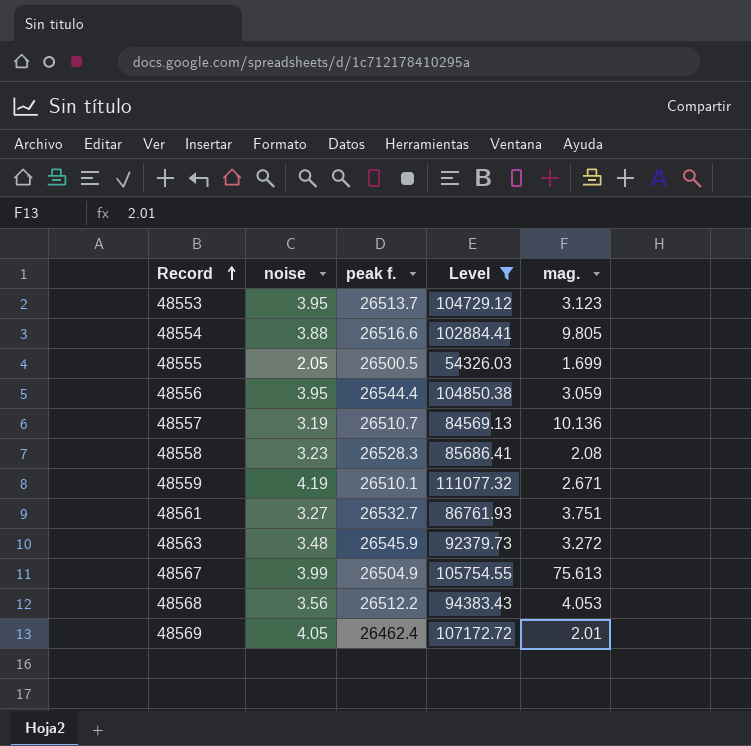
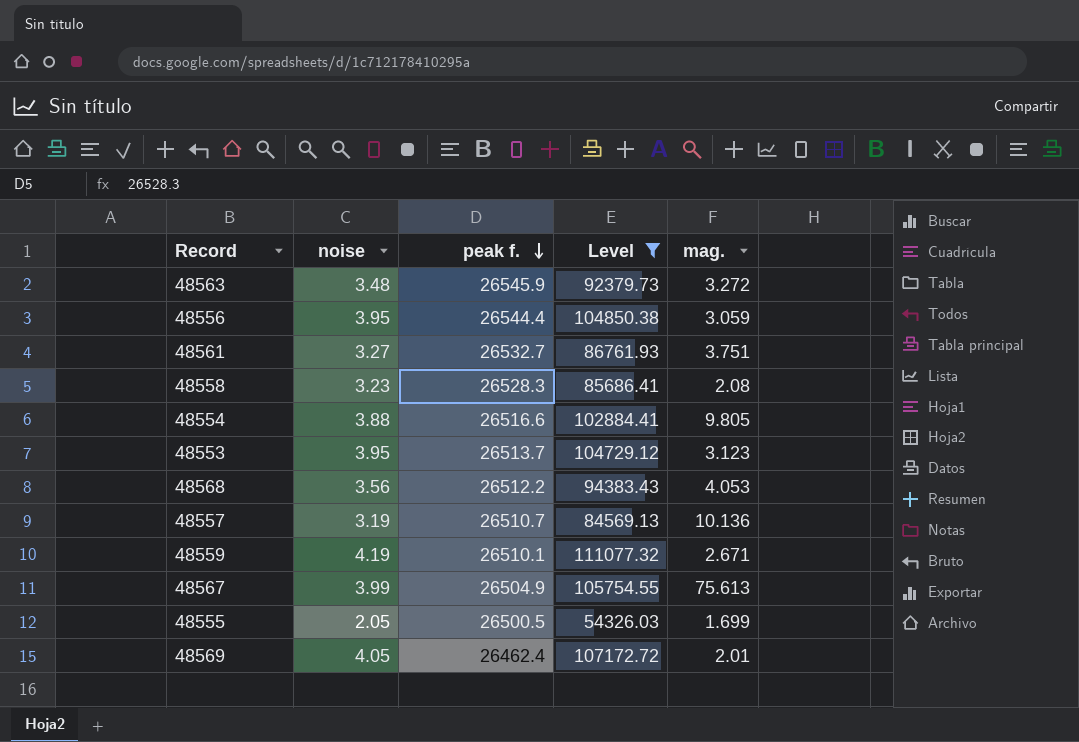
row order: Record ascending -> peak f. descending

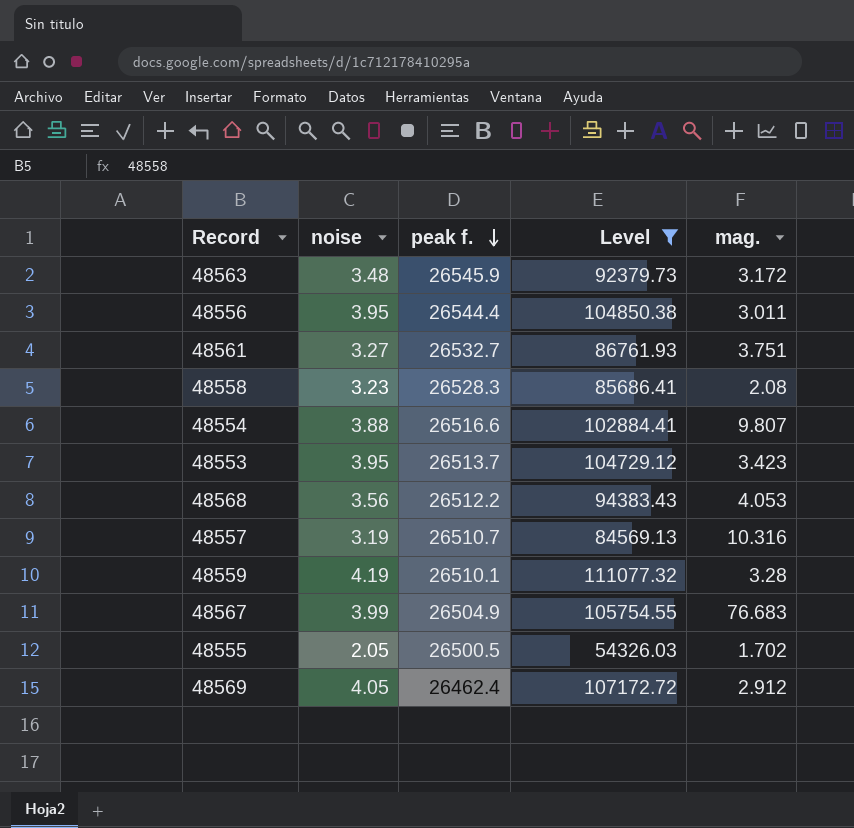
48563 | mag.: 3.272 -> 3.172
48556 | mag.: 3.059 -> 3.011
48554 | mag.: 9.805 -> 9.807
48553 | mag.: 3.123 -> 3.423
48557 | mag.: 10.136 -> 10.316
48559 | mag.: 2.671 -> 3.28
48567 | mag.: 75.613 -> 76.683
48555 | mag.: 1.699 -> 1.702
48569 | mag.: 2.01 -> 2.912

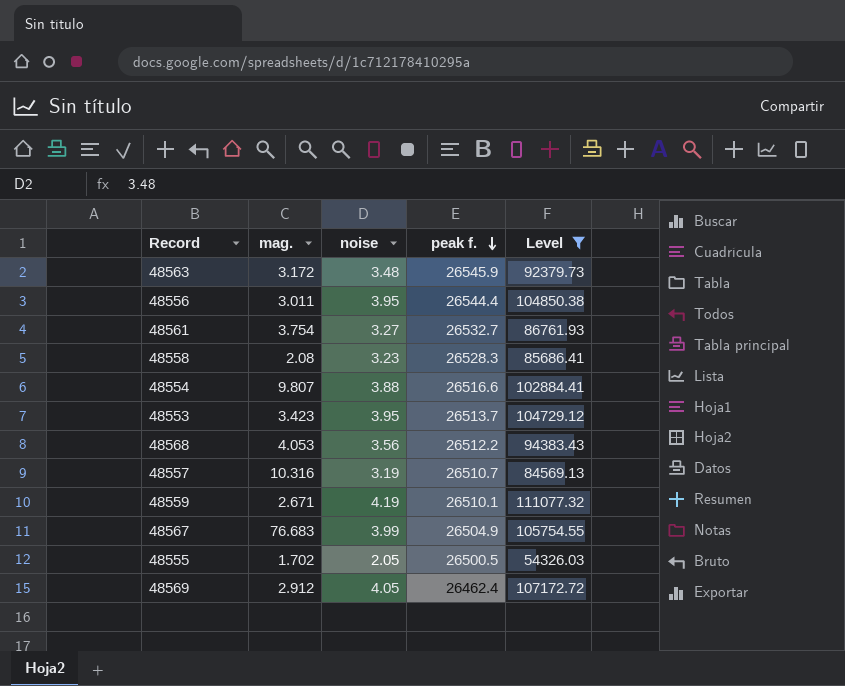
column mag. | position: 5 -> 2
48561 | mag.: 3.751 -> 3.754
48559 | mag.: 3.28 -> 2.671

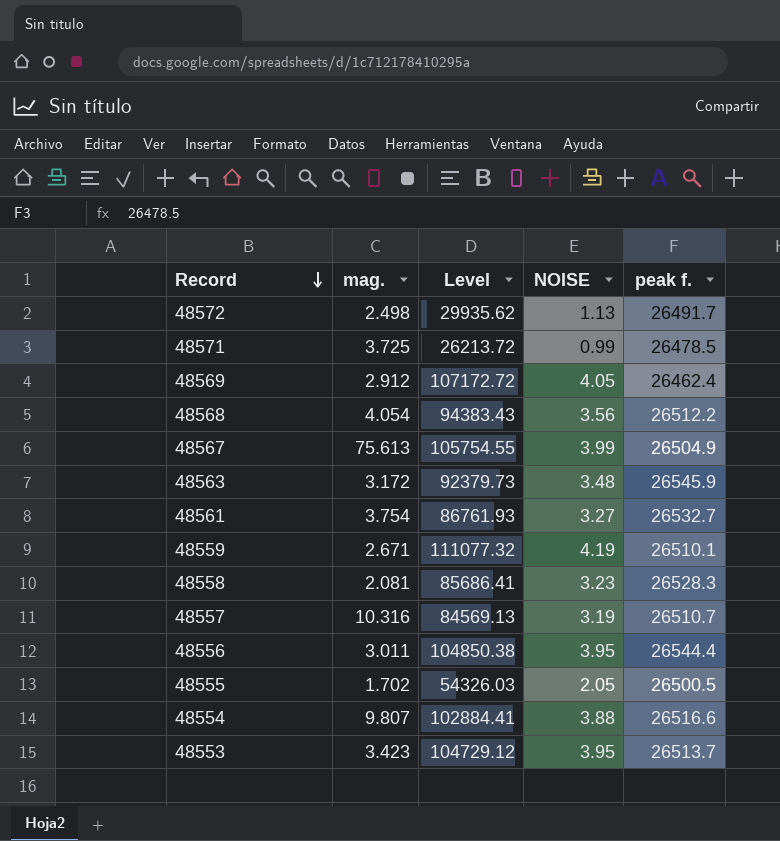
filter: Level >= 54326.03 -> none
row order: peak f. descending -> Record descending
column Level | position: 5 -> 3
column name: noise -> NOISE
48568 | mag.: 4.053 -> 4.054
48567 | mag.: 76.683 -> 75.613
48558 | mag.: 2.08 -> 2.081

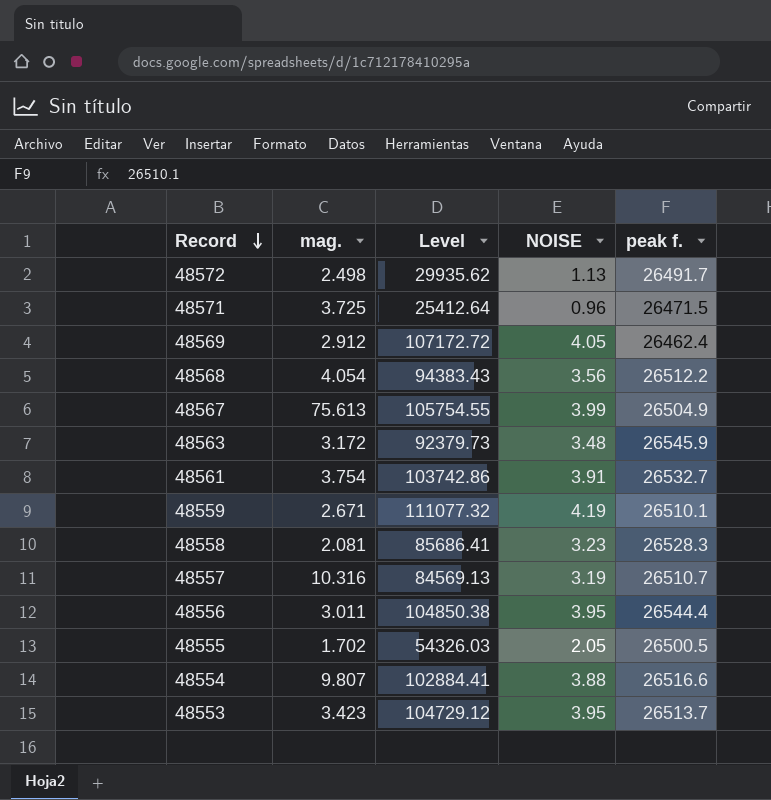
48571 | Level: 26213.72 -> 25412.64
48571 | NOISE: 0.99 -> 0.96
48571 | peak f.: 26478.5 -> 26471.5
48561 | Level: 86761.93 -> 103742.86
48561 | NOISE: 3.27 -> 3.91

